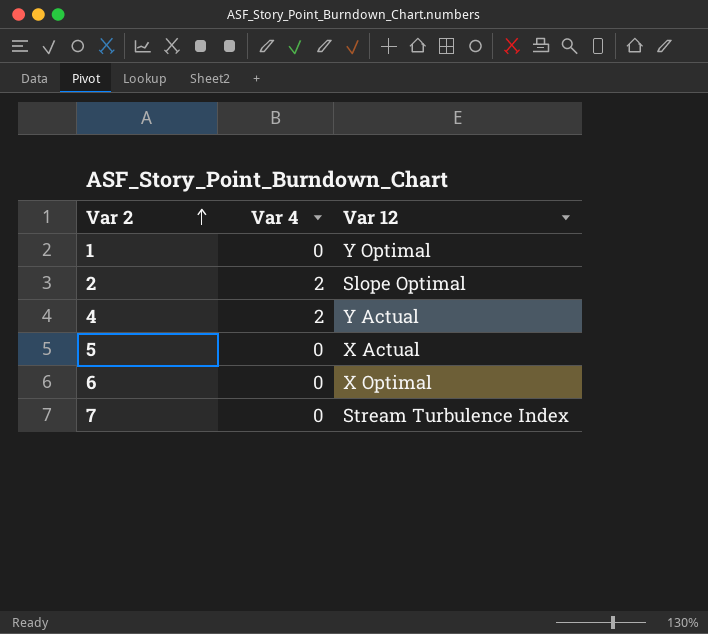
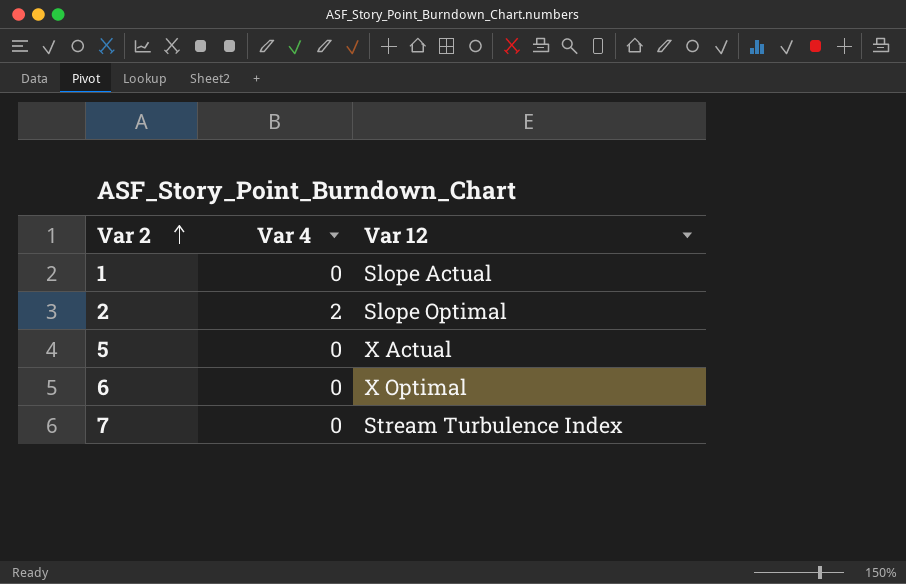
row 4: 2 | Y Actual -> none
1 | Var 12: Y Optimal -> Slope Actual

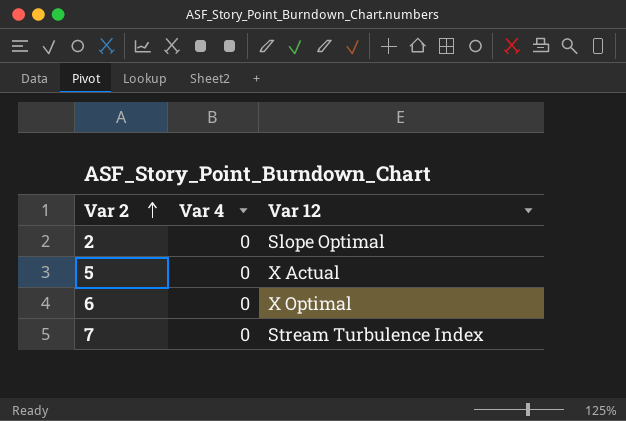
row 1: 0 | Slope Actual -> none
2 | Var 4: 2 -> 0

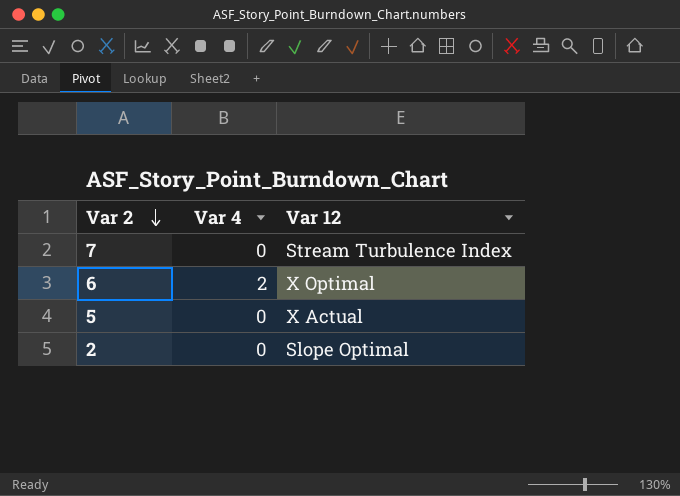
row order: Var 2 ascending -> Var 2 descending
6 | Var 4: 0 -> 2

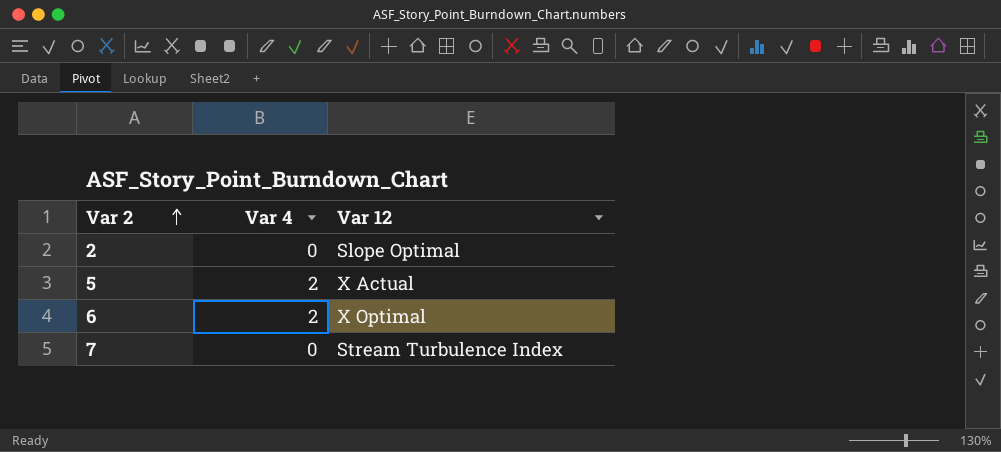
row order: Var 2 descending -> Var 2 ascending
5 | Var 4: 0 -> 2

